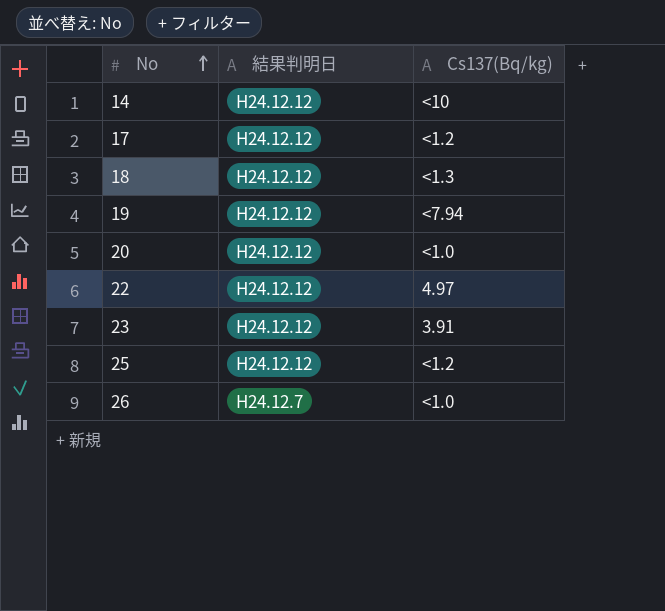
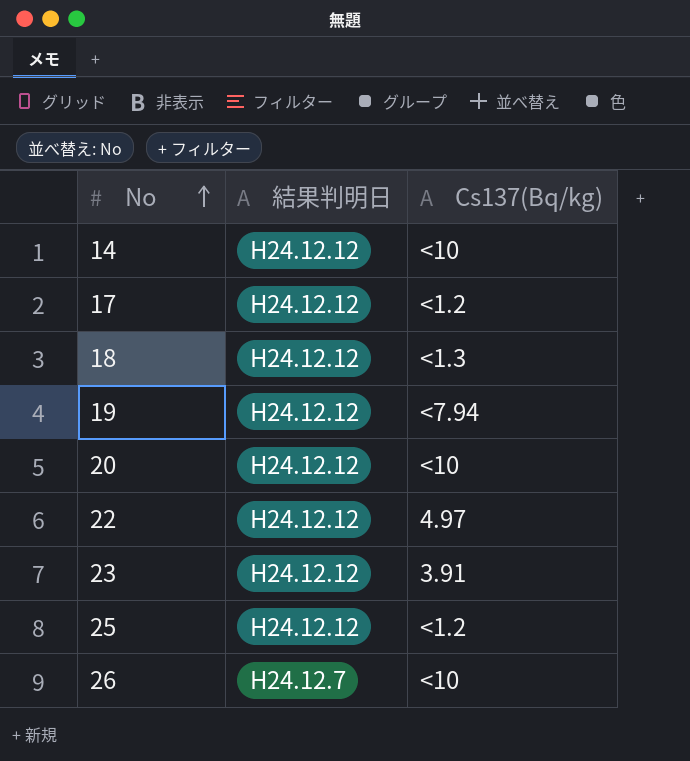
20 | Cs137(Bq/kg): <1.0 -> <10
26 | Cs137(Bq/kg): <1.0 -> <10

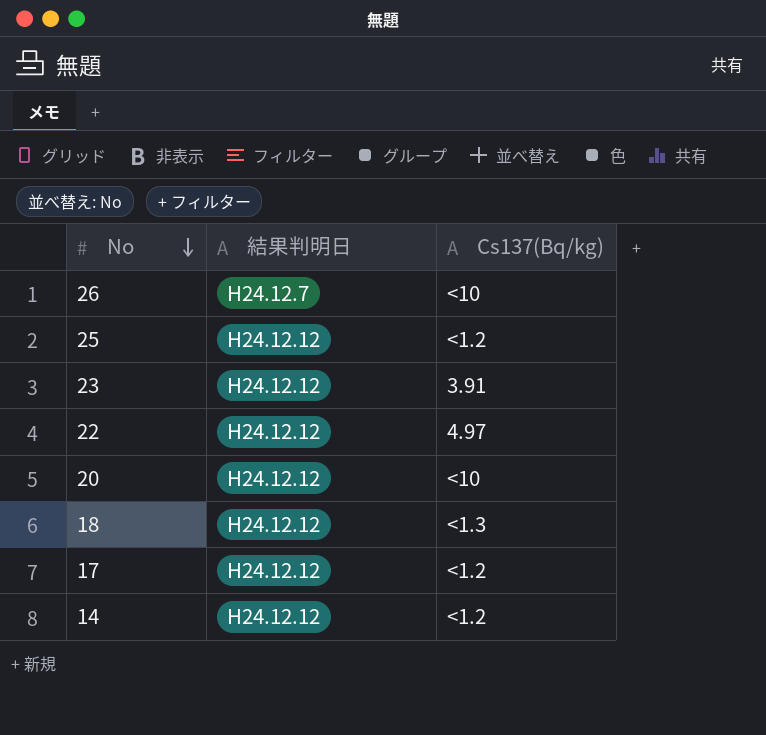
row order: No ascending -> No descending
row 19: H24.12.12 | <7.94 -> none
14 | Cs137(Bq/kg): <10 -> <1.2

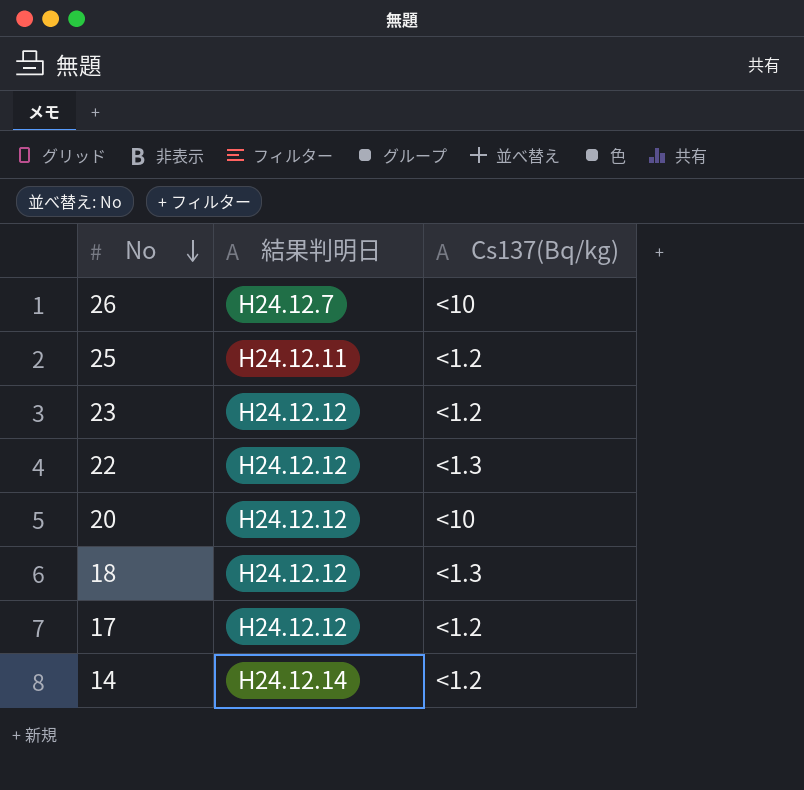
25 | 結果判明日: H24.12.12 -> H24.12.11
23 | Cs137(Bq/kg): 3.91 -> <1.2
22 | Cs137(Bq/kg): 4.97 -> <1.3
14 | 結果判明日: H24.12.12 -> H24.12.14

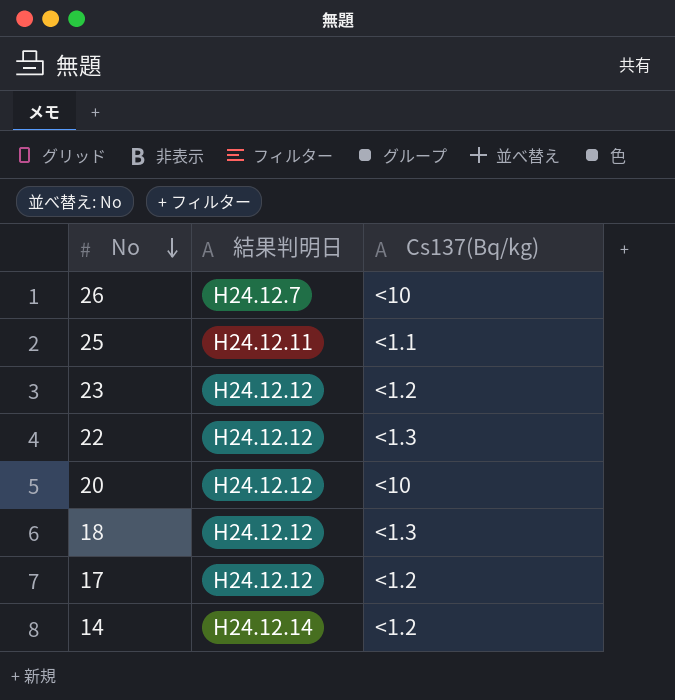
25 | Cs137(Bq/kg): <1.2 -> <1.1

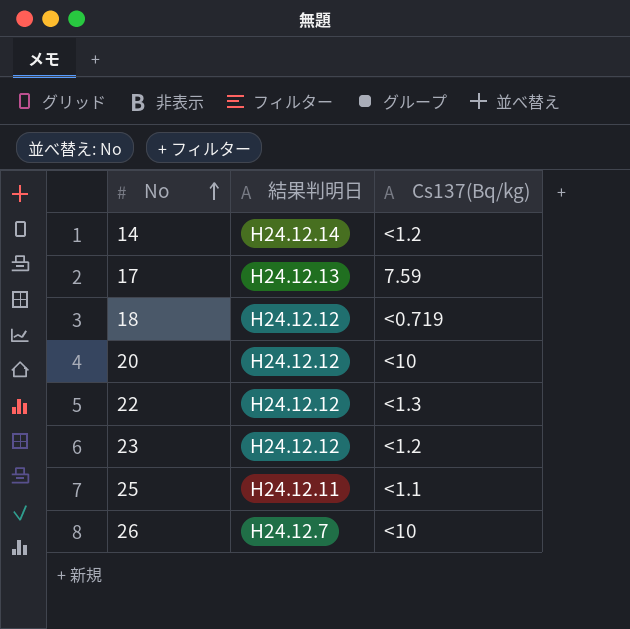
row order: No descending -> No ascending
17 | 結果判明日: H24.12.12 -> H24.12.13
17 | Cs137(Bq/kg): <1.2 -> 7.59
18 | Cs137(Bq/kg): <1.3 -> <0.719

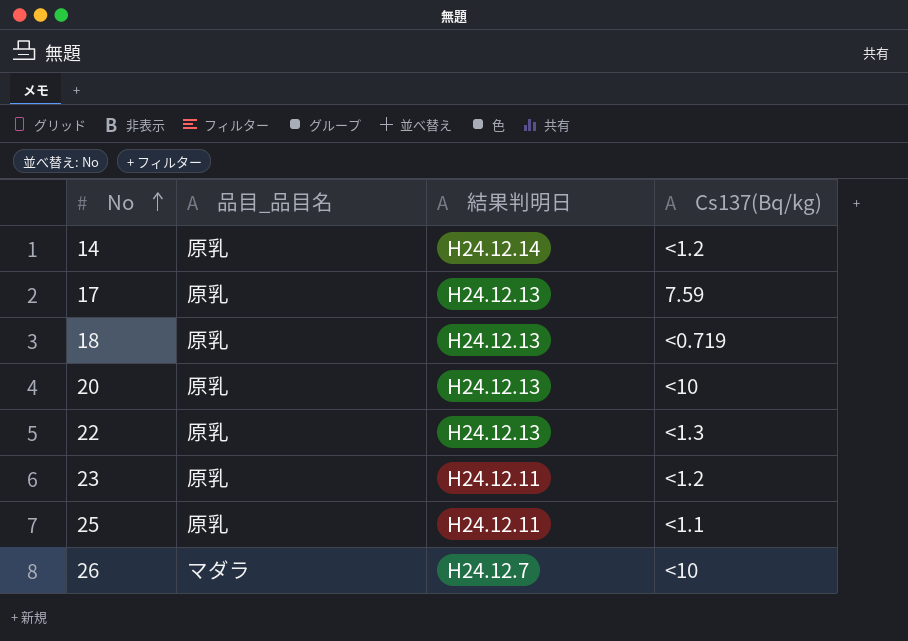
column 品目_品目名 | position: none -> 2
18 | 結果判明日: H24.12.12 -> H24.12.13
20 | 結果判明日: H24.12.12 -> H24.12.13
22 | 結果判明日: H24.12.12 -> H24.12.13
23 | 結果判明日: H24.12.12 -> H24.12.11

